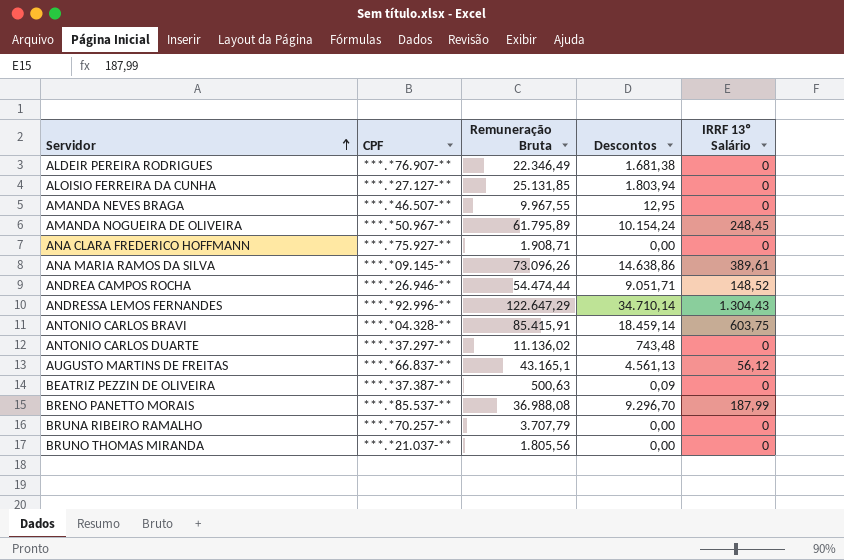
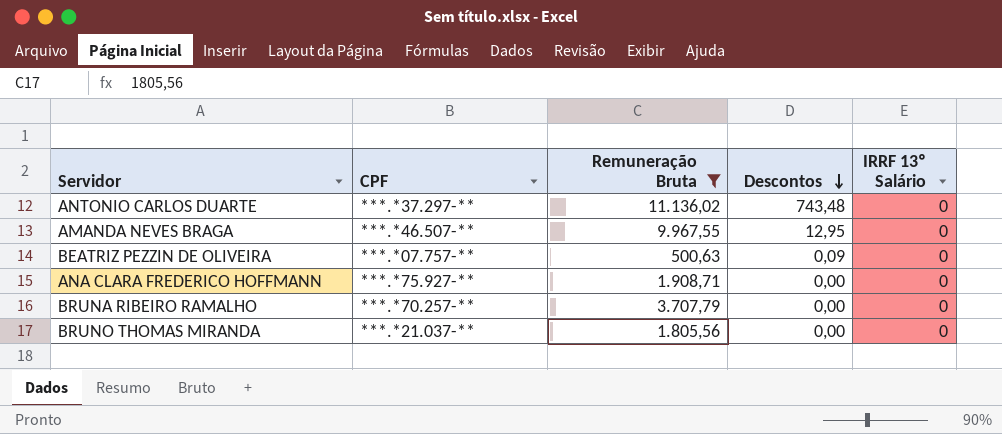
filter: none -> Remuneração Bruta <= 11.136,02
row order: Servidor ascending -> Descontos descending
BEATRIZ PEZZIN DE OLIVEIRA | CPF: ***.*37.387-** -> ***.*07.757-**

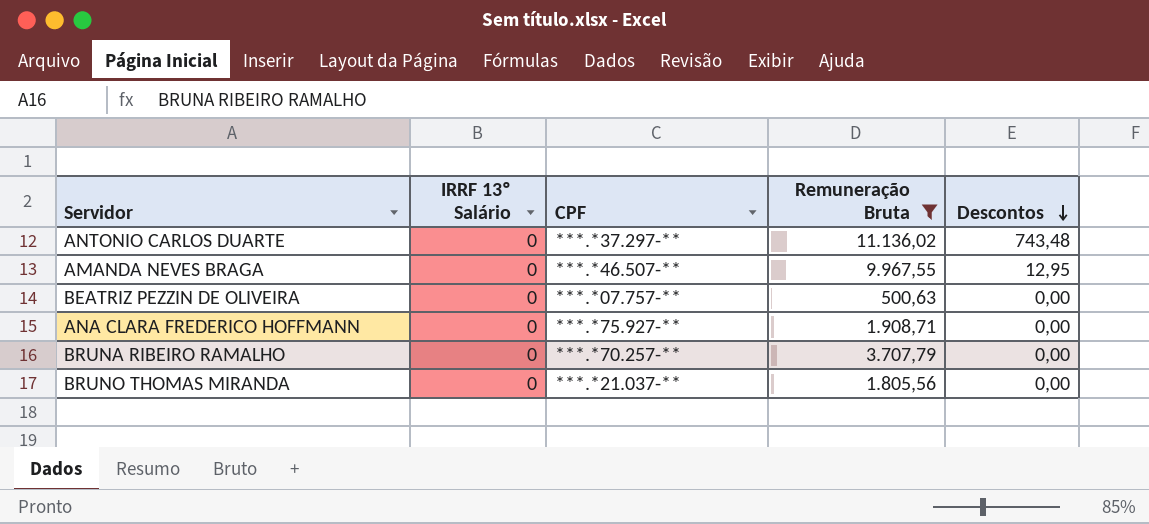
column IRRF 13º Salário | position: 5 -> 2
BEATRIZ PEZZIN DE OLIVEIRA | Descontos: 0,09 -> 0,00

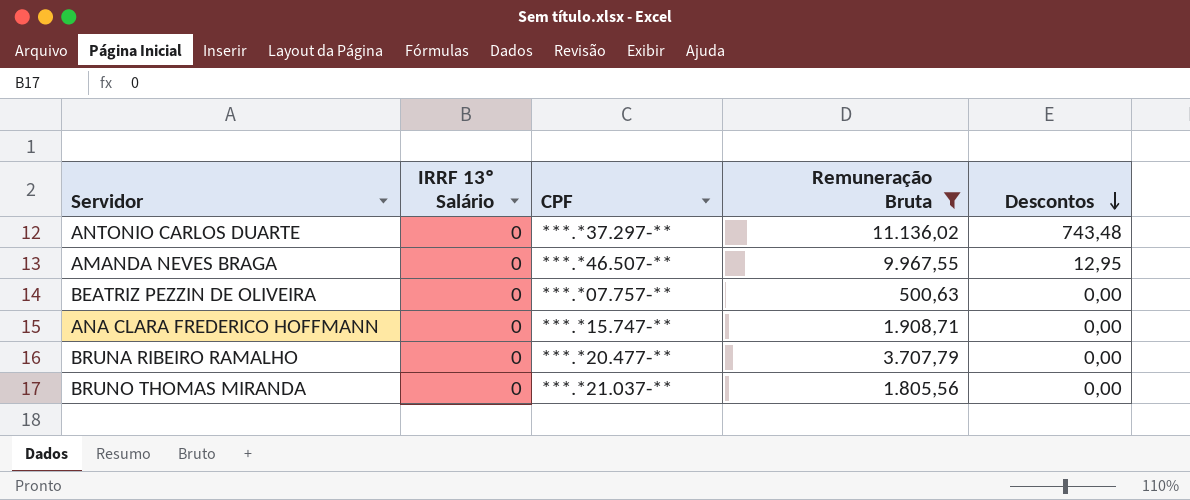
ANA CLARA FREDERICO HOFFMANN | CPF: ***.*75.927-** -> ***.*15.747-**
BRUNA RIBEIRO RAMALHO | CPF: ***.*70.257-** -> ***.*20.477-**

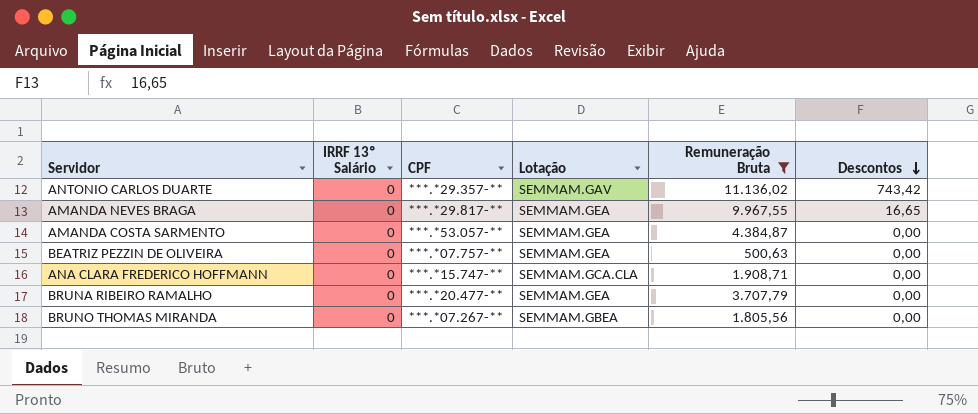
column Lotação | position: none -> 4
ANTONIO CARLOS DUARTE | CPF: ***.*37.297-** -> ***.*29.357-**
ANTONIO CARLOS DUARTE | Descontos: 743,48 -> 743,42
AMANDA NEVES BRAGA | CPF: ***.*46.507-** -> ***.*29.817-**
AMANDA NEVES BRAGA | Descontos: 12,95 -> 16,65
row AMANDA COSTA SARMENTO: none -> 0 | ***.*53.057-** | SEMMAM.GEA | 4.384,87 | 0,00
BRUNO THOMAS MIRANDA | CPF: ***.*21.037-** -> ***.*07.267-**

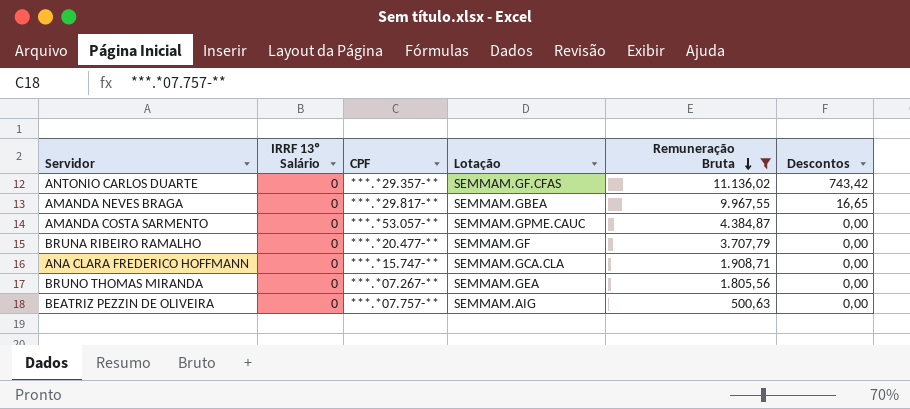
row order: Descontos descending -> Remuneração Bruta descending
ANTONIO CARLOS DUARTE | Lotação: SEMMAM.GAV -> SEMMAM.GF.CFAS
AMANDA NEVES BRAGA | Lotação: SEMMAM.GEA -> SEMMAM.GBEA
AMANDA COSTA SARMENTO | Lotação: SEMMAM.GEA -> SEMMAM.GPME.CAUC
BRUNA RIBEIRO RAMALHO | Lotação: SEMMAM.GEA -> SEMMAM.GF
BRUNO THOMAS MIRANDA | Lotação: SEMMAM.GBEA -> SEMMAM.GEA
BEATRIZ PEZZIN DE OLIVEIRA | Lotação: SEMMAM.GEA -> SEMMAM.AIG

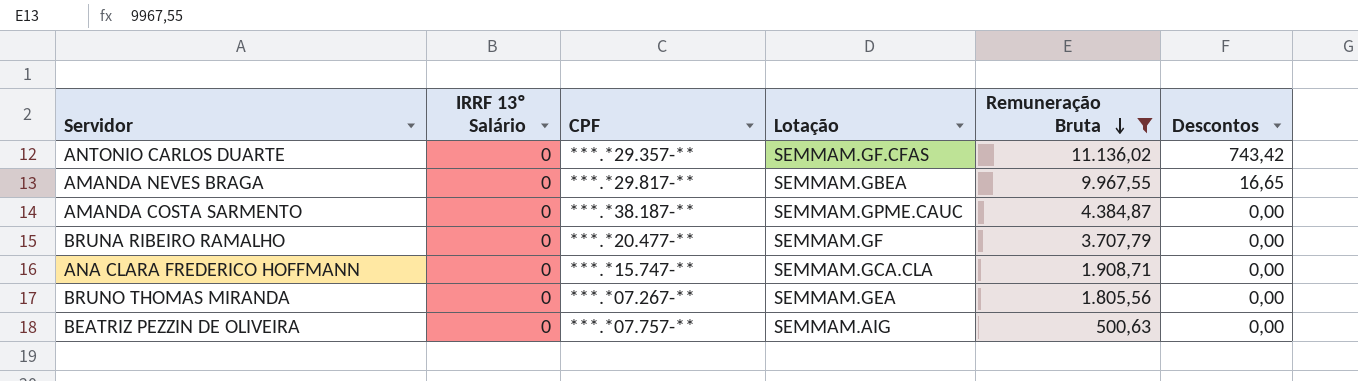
AMANDA COSTA SARMENTO | CPF: ***.*53.057-** -> ***.*38.187-**

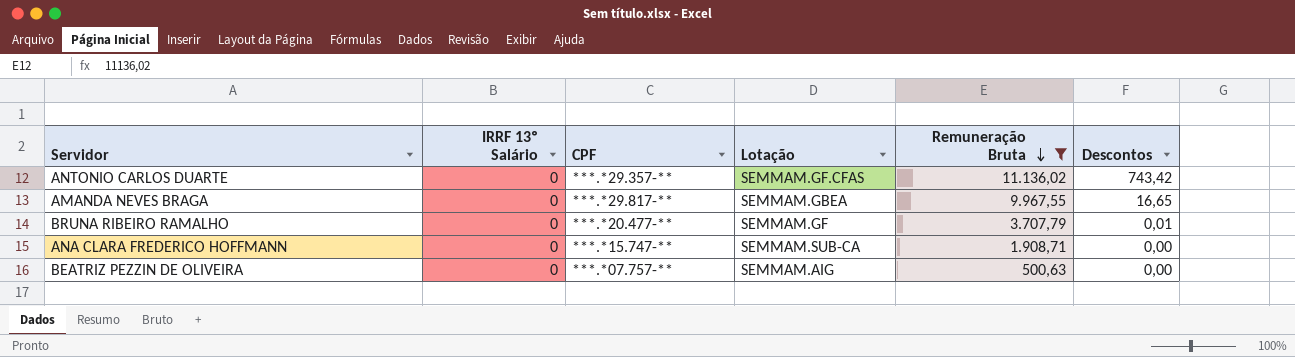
row AMANDA COSTA SARMENTO: 0 | ***.*38.187-** | SEMMAM.GPME.CAUC | 4.384,87 | 0,00 -> none
row BRUNO THOMAS MIRANDA: 0 | ***.*07.267-** | SEMMAM.GEA | 1.805,56 | 0,00 -> none
BRUNA RIBEIRO RAMALHO | Descontos: 0,00 -> 0,01
ANA CLARA FREDERICO HOFFMANN | Lotação: SEMMAM.GCA.CLA -> SEMMAM.SUB-CA

